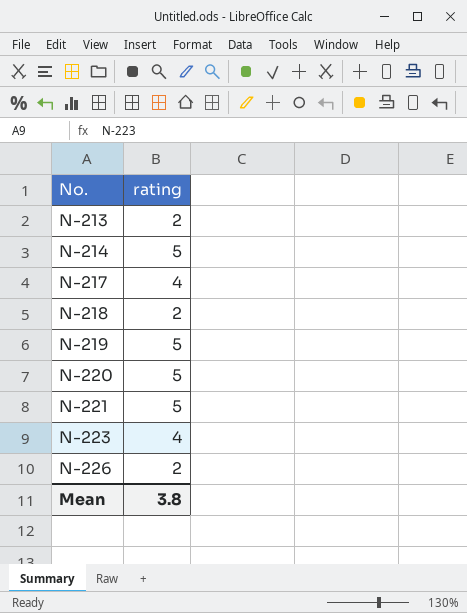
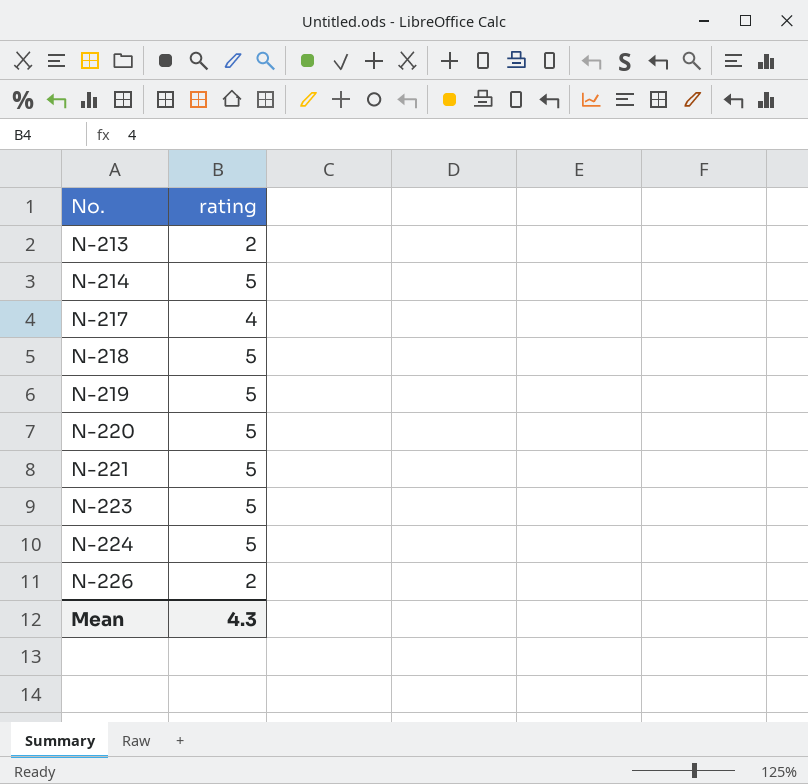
N-218 | rating: 2 -> 5
N-223 | rating: 4 -> 5
row N-224: none -> 5
Mean | rating: 3.8 -> 4.3

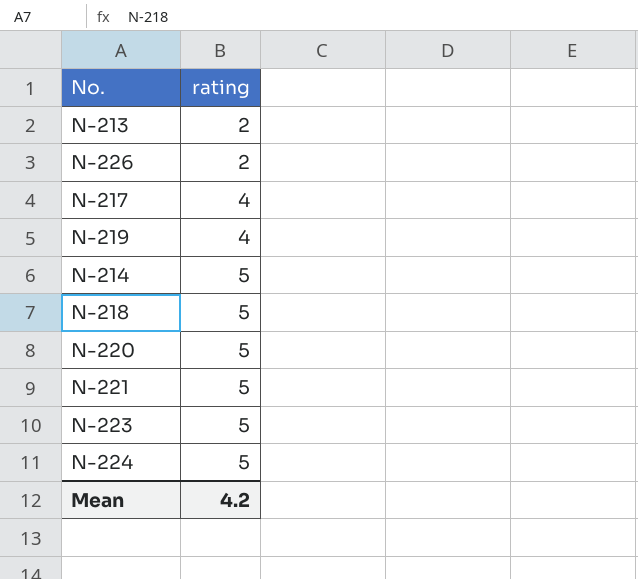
row order: No. ascending -> rating ascending
N-219 | rating: 5 -> 4
Mean | rating: 4.3 -> 4.2

